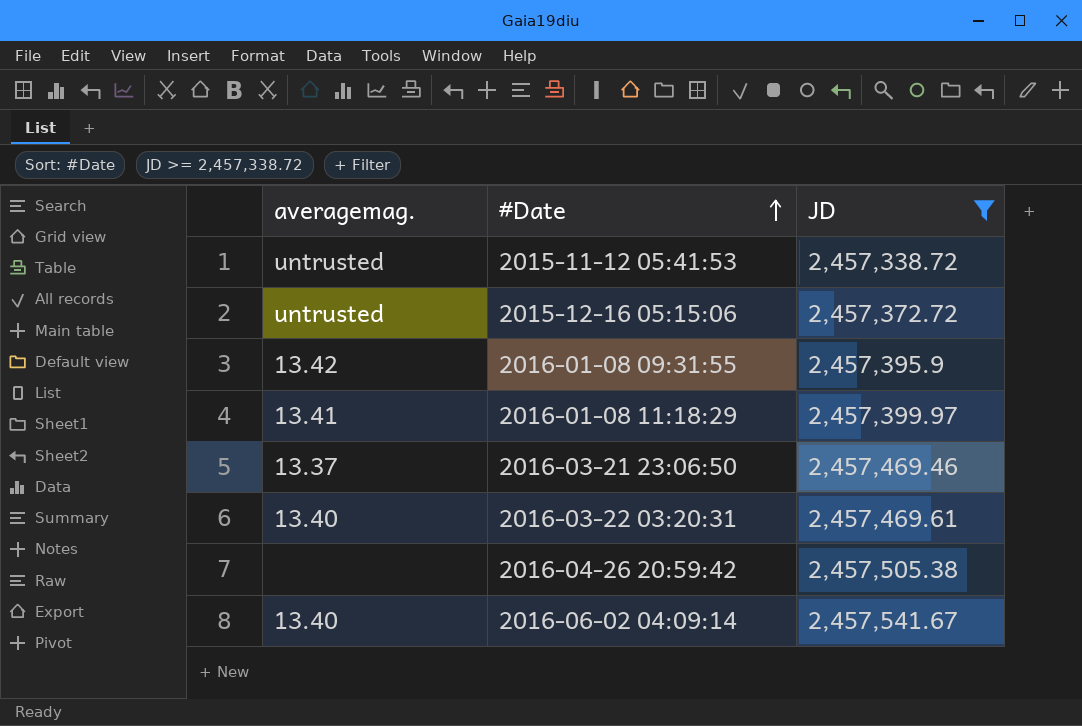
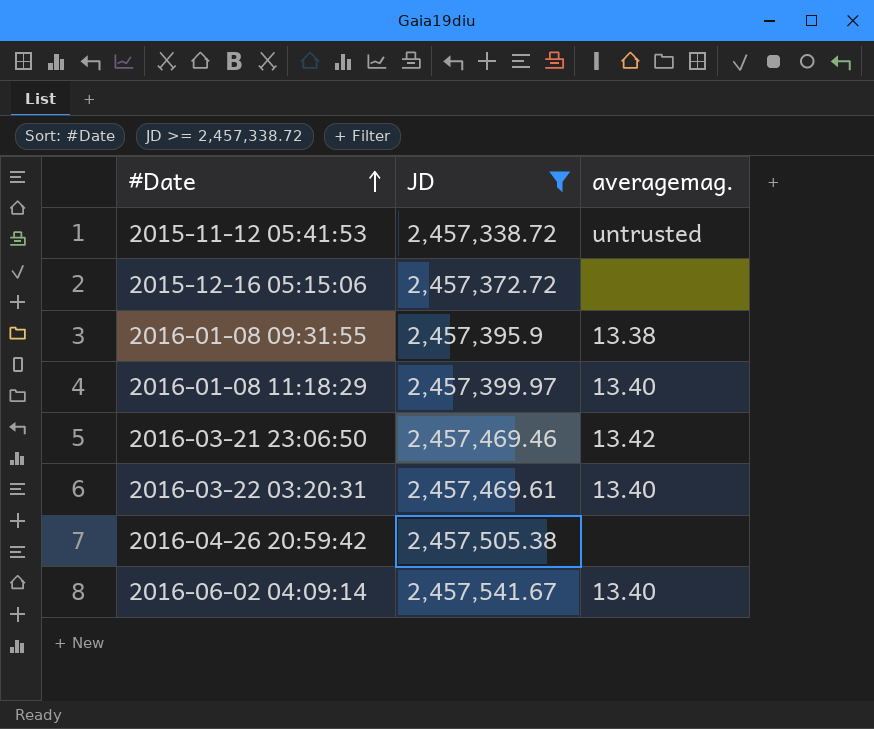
column averagemag. | position: 1 -> 3
2015-12-16 05:15:06 | averagemag.: untrusted -> none
2016-01-08 09:31:55 | averagemag.: 13.42 -> 13.38
2016-01-08 11:18:29 | averagemag.: 13.41 -> 13.40
2016-03-21 23:06:50 | averagemag.: 13.37 -> 13.42

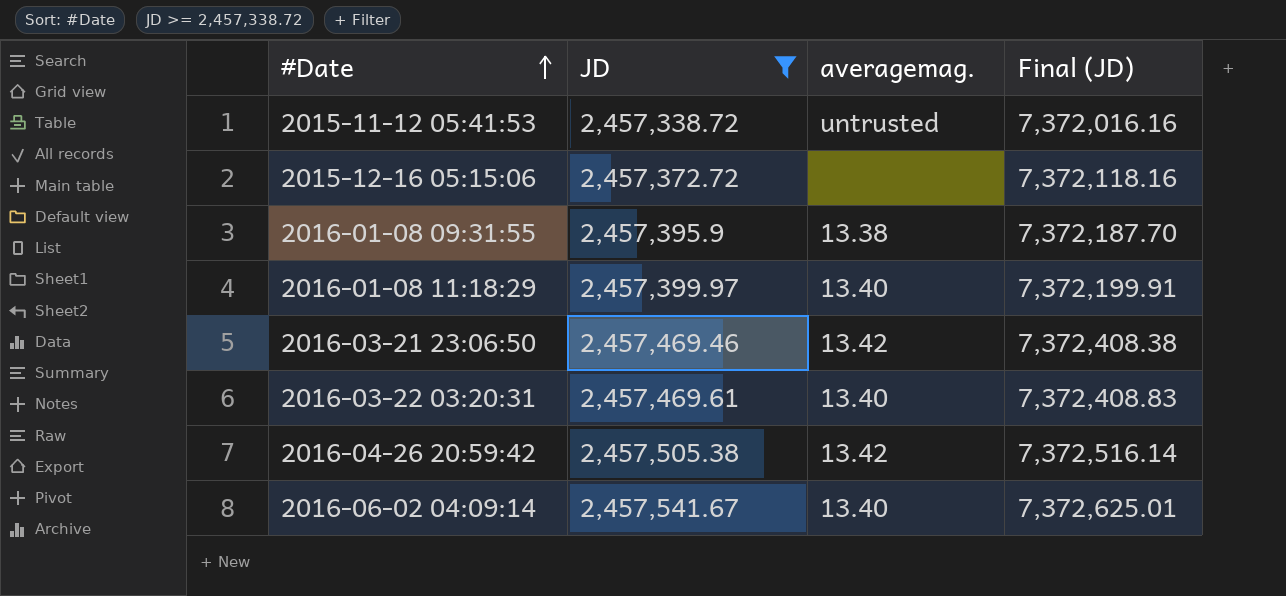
column Final (JD) | formula: none -> [JD] * 3
2016-04-26 20:59:42 | averagemag.: none -> 13.42

